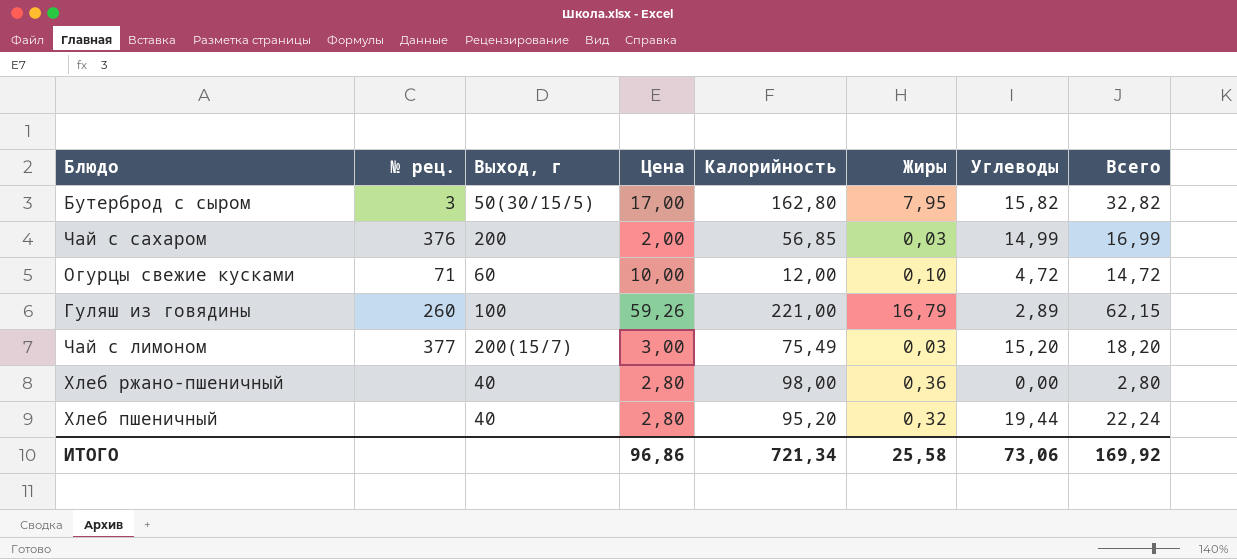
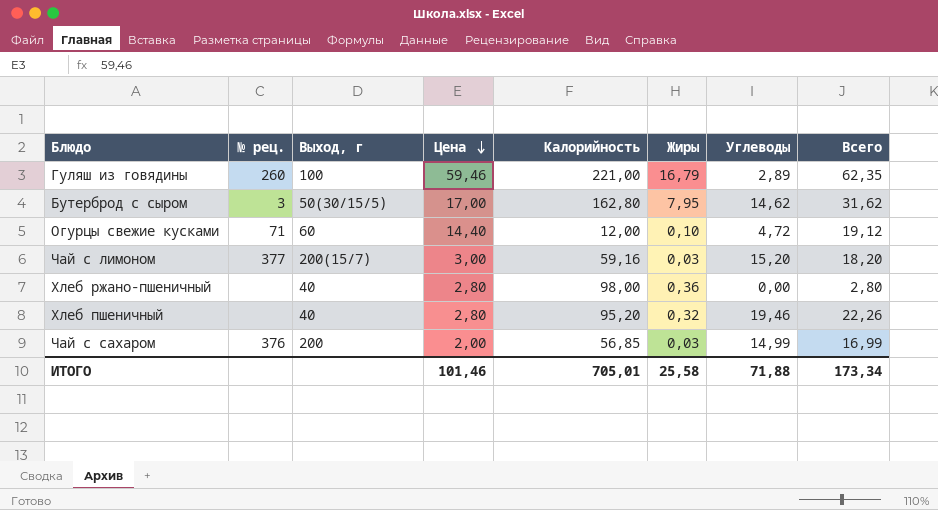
row order: none -> Цена descending
Гуляш из говядины | Цена: 59,26 -> 59,46
Гуляш из говядины | Всего: 62,15 -> 62,35
Бутерброд с сыром | Углеводы: 15,82 -> 14,62
Бутерброд с сыром | Всего: 32,82 -> 31,62
Огурцы свежие кусками | Цена: 10,00 -> 14,40
Огурцы свежие кусками | Всего: 14,72 -> 19,12
Чай с лимоном | Калорийность: 75,49 -> 59,16
Хлеб пшеничный | Углеводы: 19,44 -> 19,46
Хлеб пшеничный | Всего: 22,24 -> 22,26
ИТОГО | Цена: 96,86 -> 101,46
ИТОГО | Калорийность: 721,34 -> 705,01
ИТОГО | Углеводы: 73,06 -> 71,88
ИТОГО | Всего: 169,92 -> 173,34

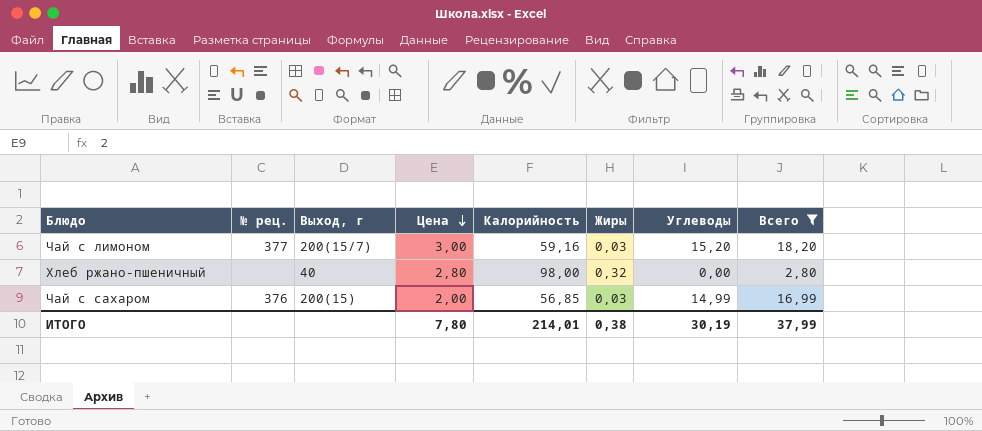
filter: none -> Всего <= 18,20
Хлеб ржано-пшеничный | Жиры: 0,36 -> 0,32
Чай с сахаром | Выход, г: 200 -> 200(15)
ИТОГО | Цена: 101,46 -> 7,80
ИТОГО | Калорийность: 705,01 -> 214,01
ИТОГО | Жиры: 25,58 -> 0,38
ИТОГО | Углеводы: 71,88 -> 30,19
ИТОГО | Всего: 173,34 -> 37,99

